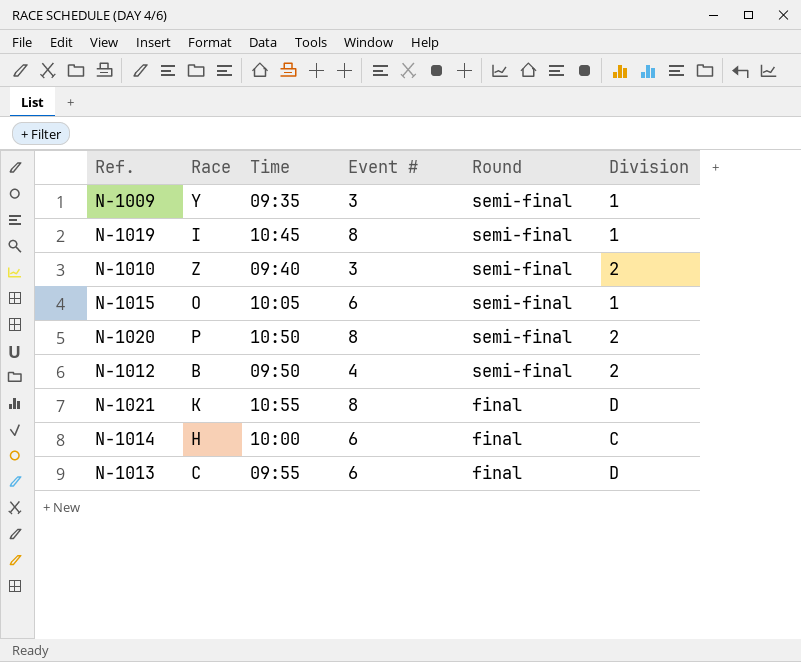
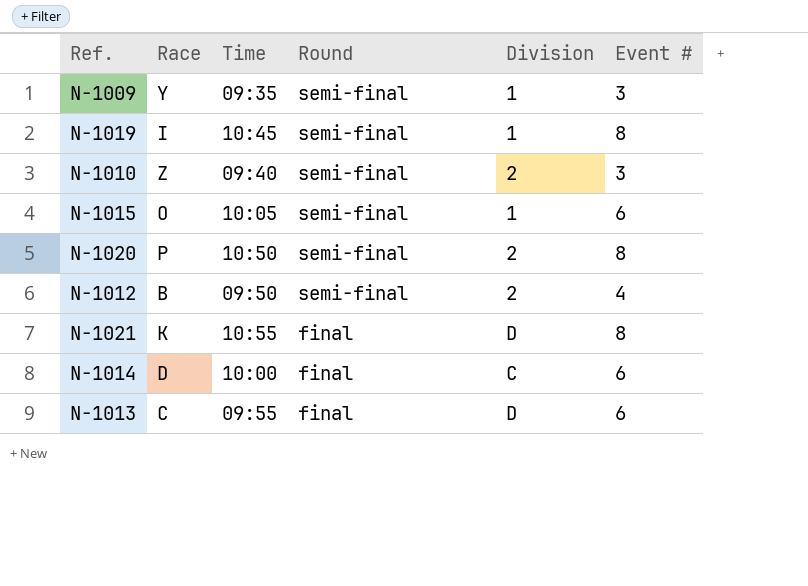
column Event # | position: 4 -> 6
N-1014 | Race: H -> D

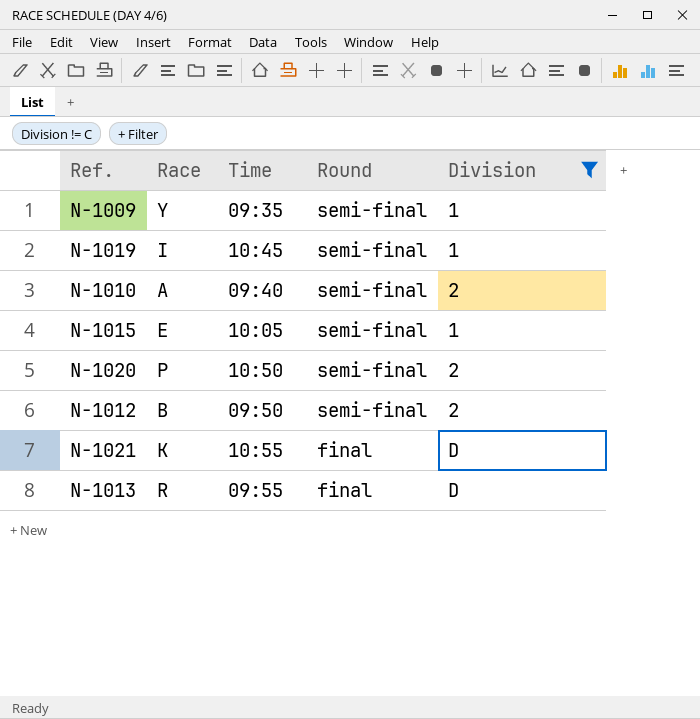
filter: none -> Division != C
column Event # | position: 6 -> none
N-1010 | Race: Z -> A
N-1015 | Race: O -> E
N-1013 | Race: C -> R

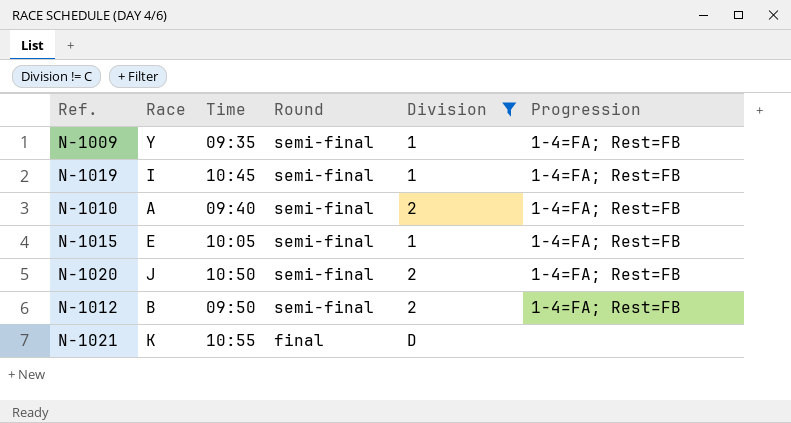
column Progression | position: none -> 6
row N-1013: R | 09:55 | final | D -> none
N-1020 | Race: P -> J

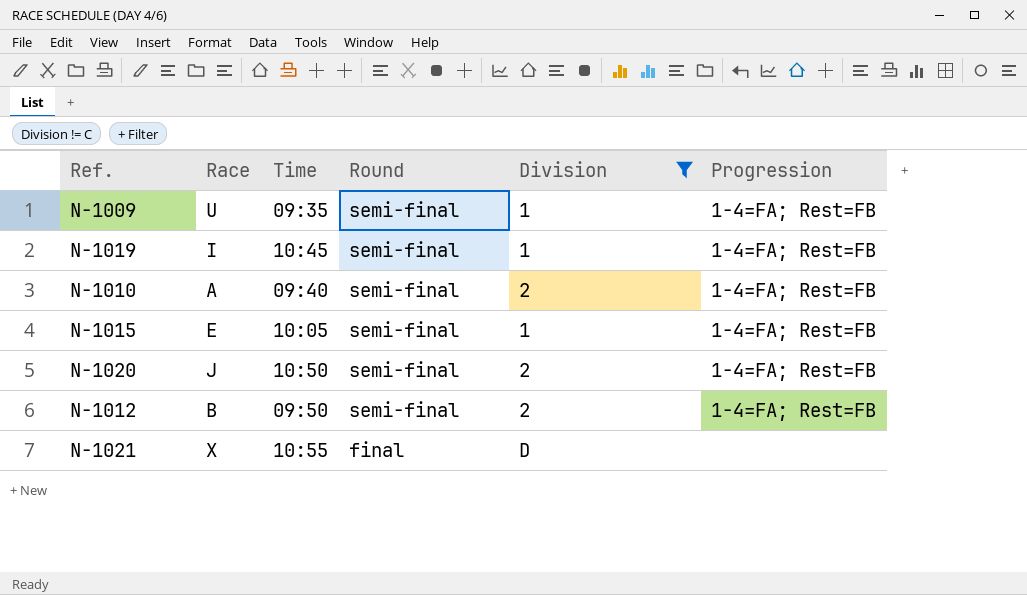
N-1009 | Race: Y -> U
N-1021 | Race: K -> X

